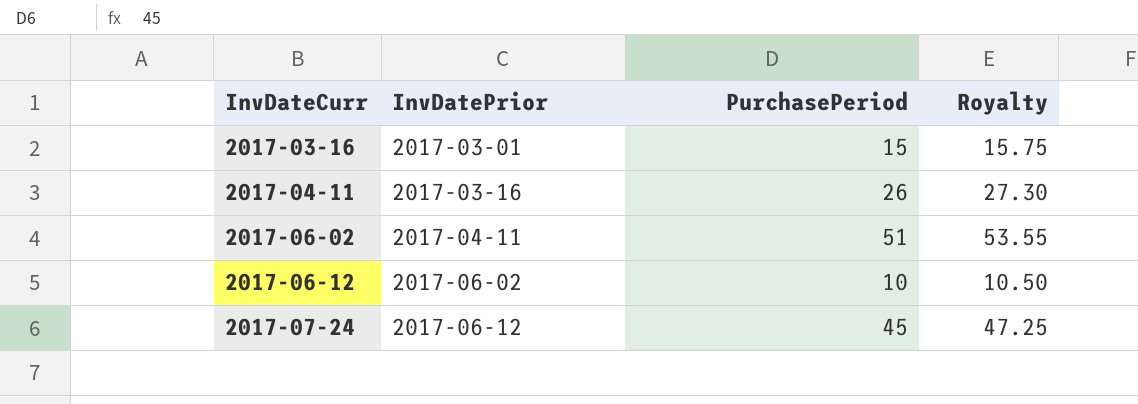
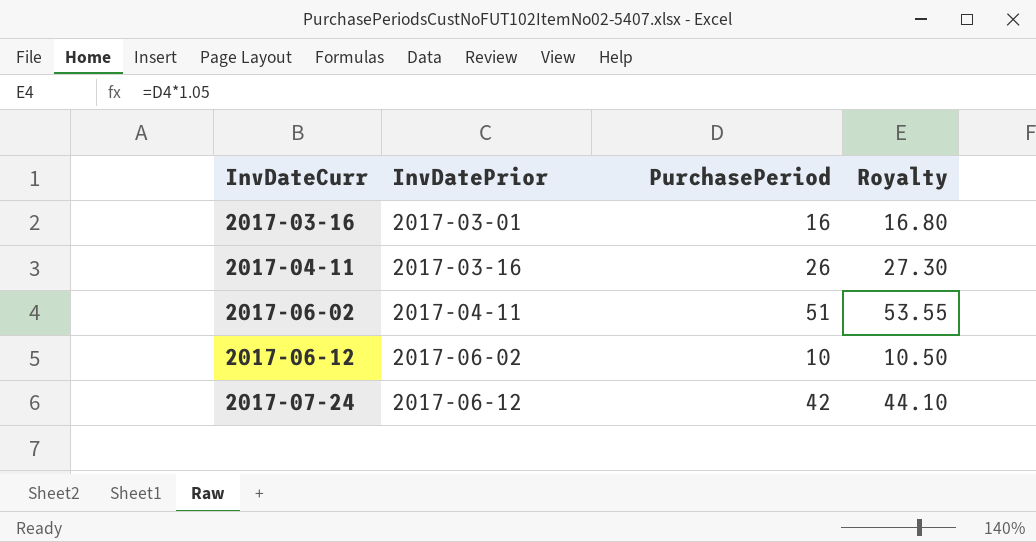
2017-03-16 | PurchasePeriod: 15 -> 16
2017-03-16 | Royalty: 15.75 -> 16.80
2017-07-24 | PurchasePeriod: 45 -> 42
2017-07-24 | Royalty: 47.25 -> 44.10

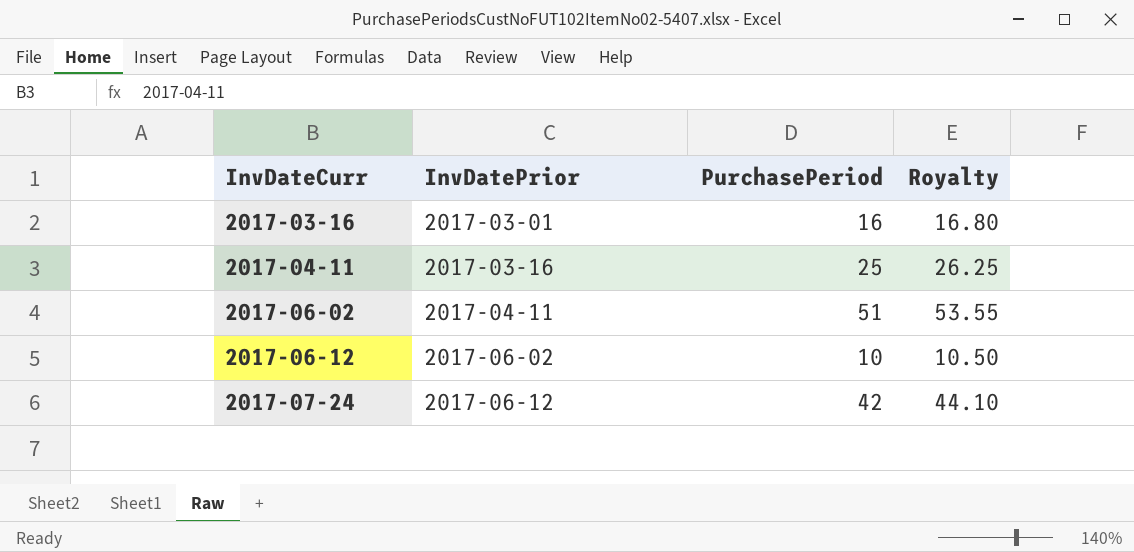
2017-04-11 | PurchasePeriod: 26 -> 25
2017-04-11 | Royalty: 27.30 -> 26.25

